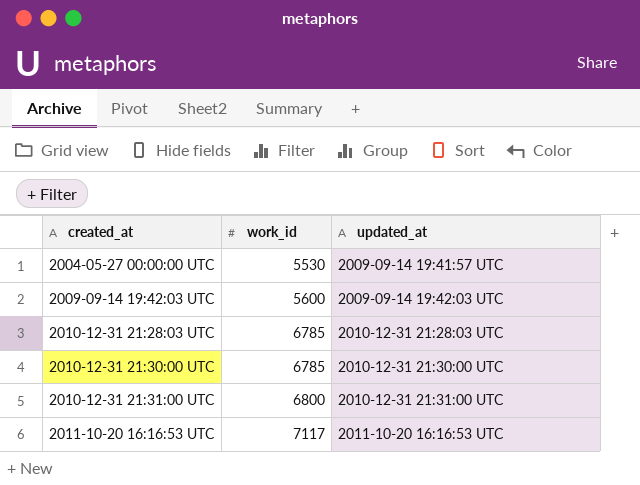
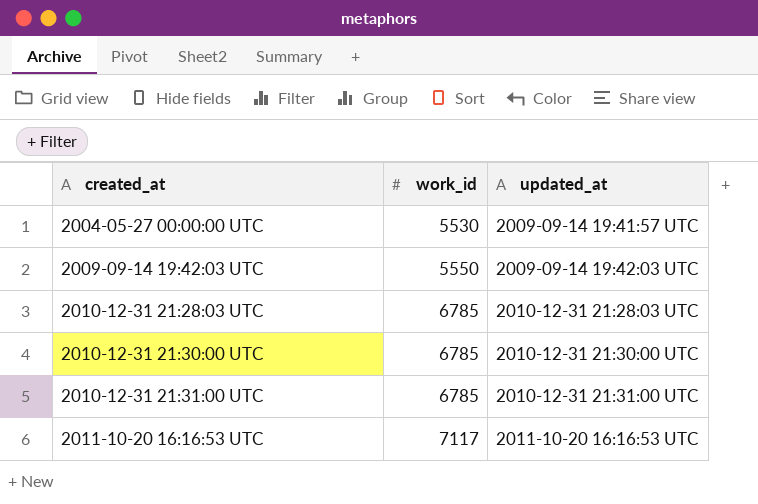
2009-09-14 19:42:03 UTC | work_id: 5600 -> 5550
2010-12-31 21:31:00 UTC | work_id: 6800 -> 6785

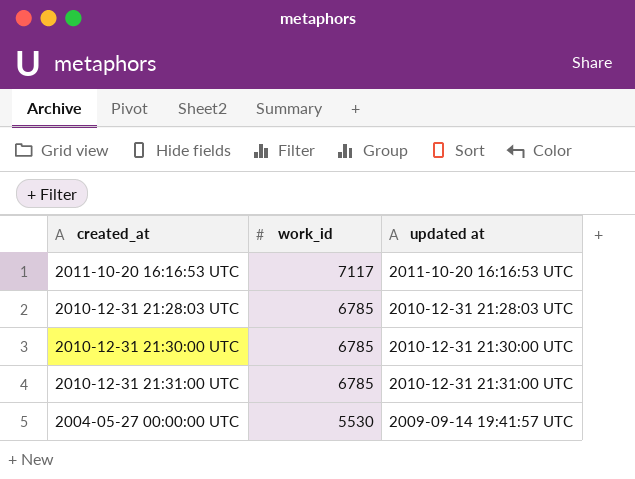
row order: created_at ascending -> work_id descending
column name: updated_at -> updated at
row 2009-09-14 19:42:03 UTC: 5550 | 2009-09-14 19:42:03 UTC -> none

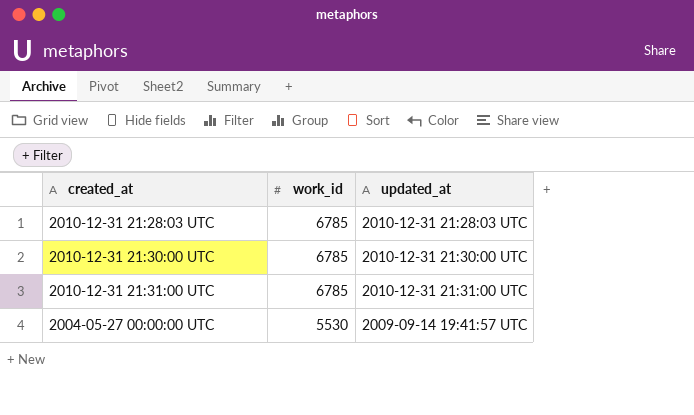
column name: updated at -> updated_at
row 2011-10-20 16:16:53 UTC: 7117 | 2011-10-20 16:16:53 UTC -> none

